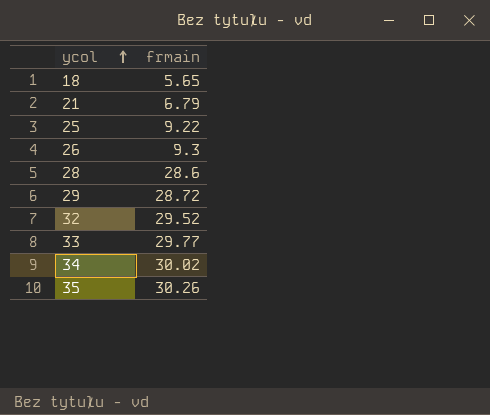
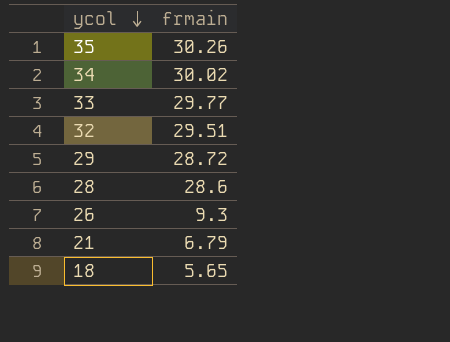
row order: ycol ascending -> ycol descending
row 25: 9.22 -> none
32 | frmain: 29.52 -> 29.51

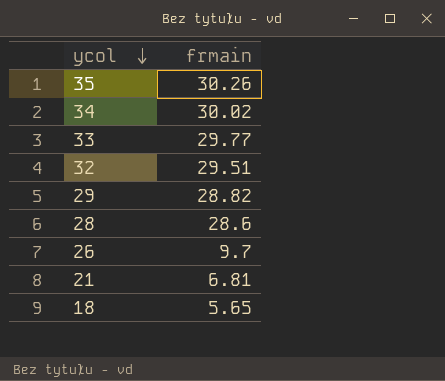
29 | frmain: 28.72 -> 28.82
26 | frmain: 9.3 -> 9.7
21 | frmain: 6.79 -> 6.81

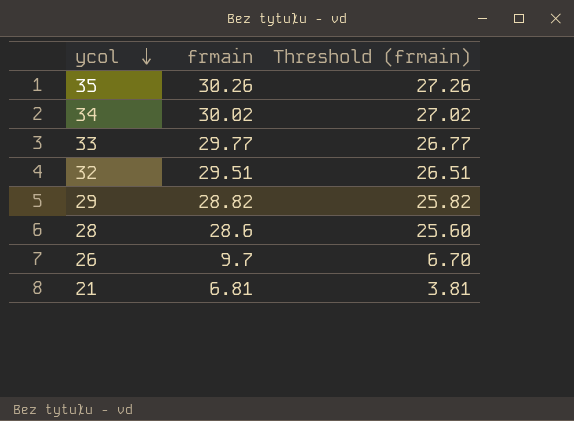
column Threshold (frmain) | formula: none -> [frmain] - 3
row 18: 5.65 -> none

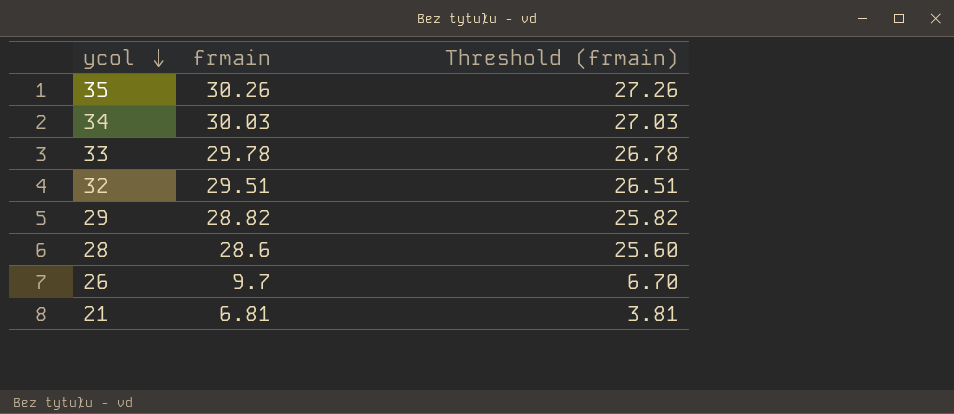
34 | frmain: 30.02 -> 30.03
34 | Threshold (frmain): 27.02 -> 27.03
33 | frmain: 29.77 -> 29.78
33 | Threshold (frmain): 26.77 -> 26.78

